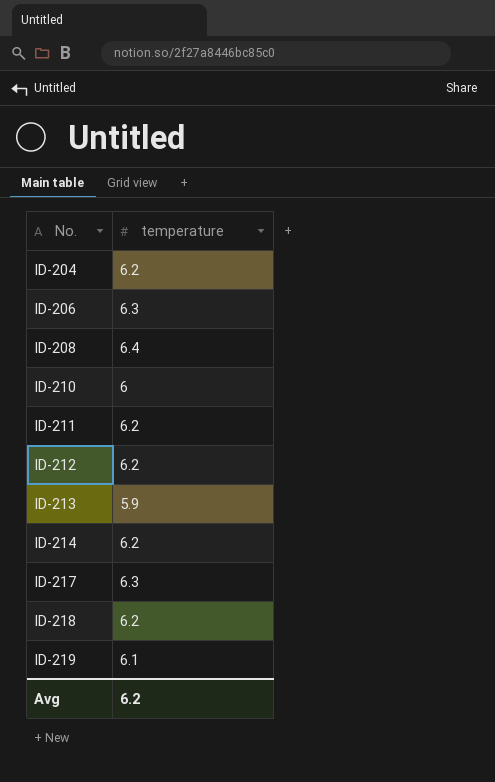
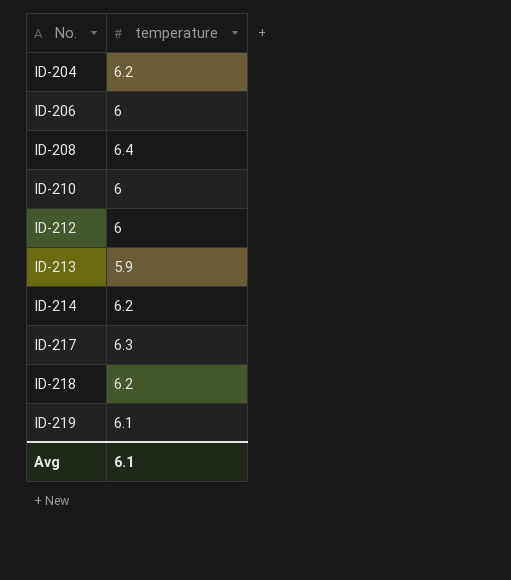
row ID-211: 6.2 -> none
ID-206 | temperature: 6.3 -> 6
ID-212 | temperature: 6.2 -> 6
Avg | temperature: 6.2 -> 6.1

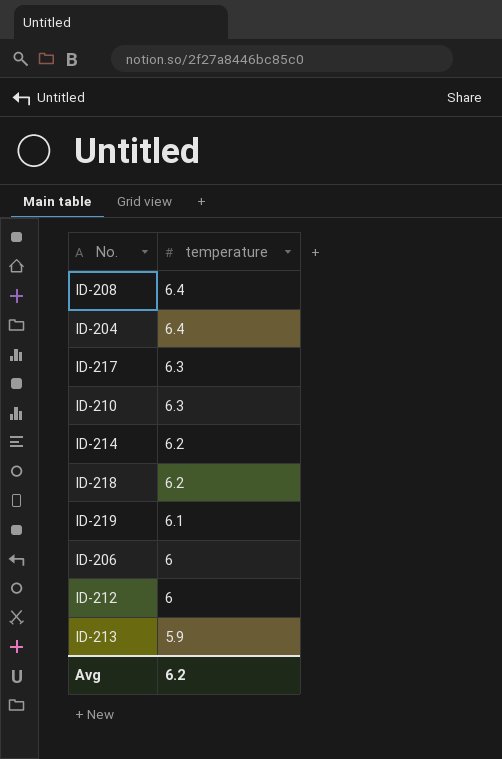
row order: No. ascending -> temperature descending
ID-204 | temperature: 6.2 -> 6.4
ID-210 | temperature: 6 -> 6.3
Avg | temperature: 6.1 -> 6.2

